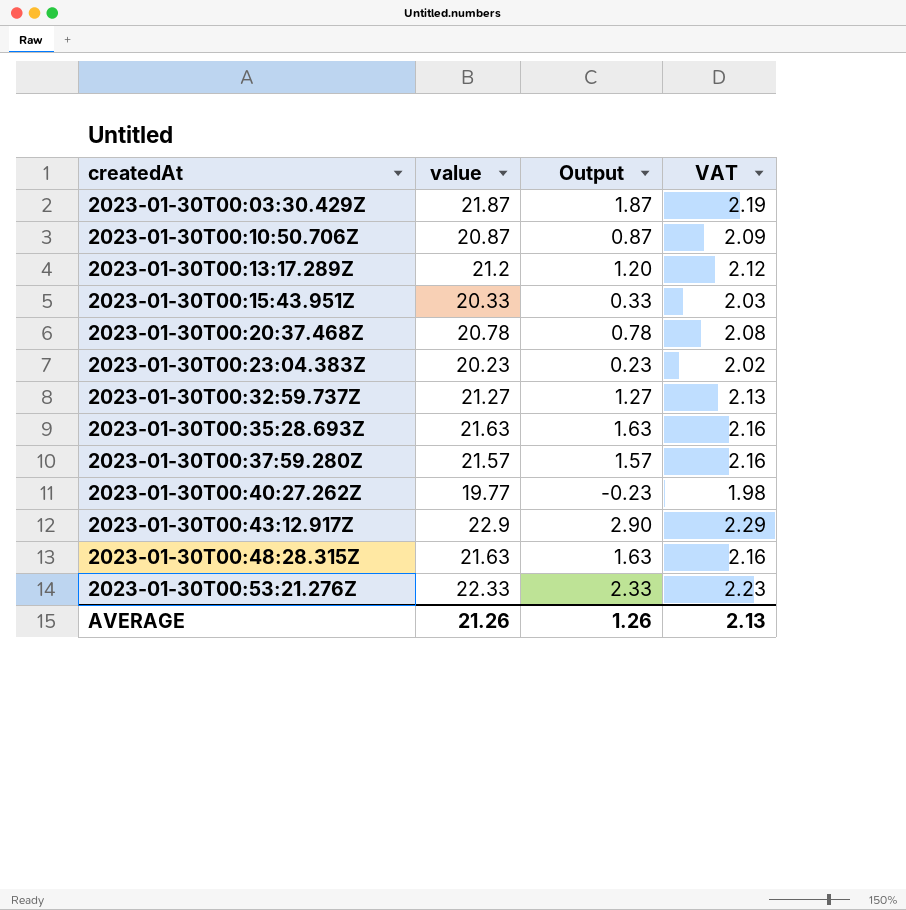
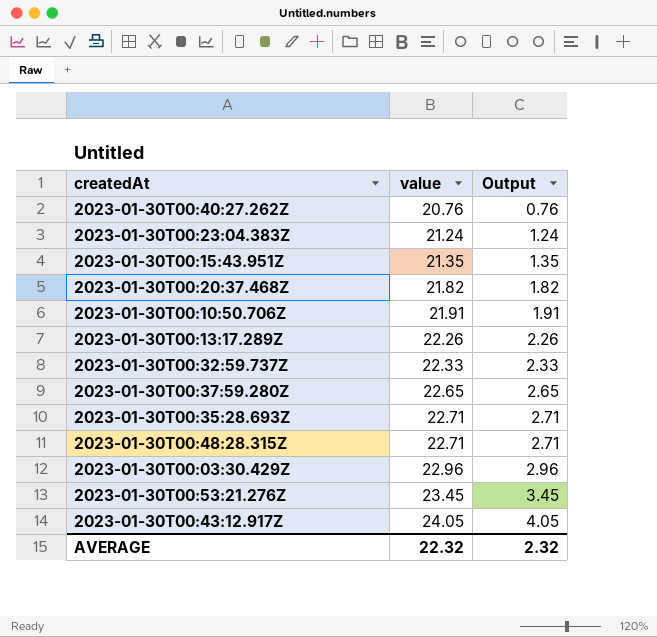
row order: createdAt ascending -> value ascending
column VAT | formula: [value] * 0.1 -> none
2023-01-30T00:40:27.262Z | value: 19.77 -> 20.76
2023-01-30T00:40:27.262Z | Output: -0.23 -> 0.76
2023-01-30T00:23:04.383Z | value: 20.23 -> 21.24
2023-01-30T00:23:04.383Z | Output: 0.23 -> 1.24
2023-01-30T00:15:43.951Z | value: 20.33 -> 21.35
2023-01-30T00:15:43.951Z | Output: 0.33 -> 1.35
2023-01-30T00:20:37.468Z | value: 20.78 -> 21.82
2023-01-30T00:20:37.468Z | Output: 0.78 -> 1.82
2023-01-30T00:10:50.706Z | value: 20.87 -> 21.91
2023-01-30T00:10:50.706Z | Output: 0.87 -> 1.91
2023-01-30T00:13:17.289Z | value: 21.2 -> 22.26
2023-01-30T00:13:17.289Z | Output: 1.20 -> 2.26
2023-01-30T00:32:59.737Z | value: 21.27 -> 22.33
2023-01-30T00:32:59.737Z | Output: 1.27 -> 2.33
2023-01-30T00:37:59.280Z | value: 21.57 -> 22.65
2023-01-30T00:37:59.280Z | Output: 1.57 -> 2.65
2023-01-30T00:35:28.693Z | value: 21.63 -> 22.71
2023-01-30T00:35:28.693Z | Output: 1.63 -> 2.71
2023-01-30T00:48:28.315Z | value: 21.63 -> 22.71
2023-01-30T00:48:28.315Z | Output: 1.63 -> 2.71
2023-01-30T00:03:30.429Z | value: 21.87 -> 22.96
2023-01-30T00:03:30.429Z | Output: 1.87 -> 2.96
2023-01-30T00:53:21.276Z | value: 22.33 -> 23.45
2023-01-30T00:53:21.276Z | Output: 2.33 -> 3.45
2023-01-30T00:43:12.917Z | value: 22.9 -> 24.05
2023-01-30T00:43:12.917Z | Output: 2.90 -> 4.05
AVERAGE | value: 21.26 -> 22.32
AVERAGE | Output: 1.26 -> 2.32

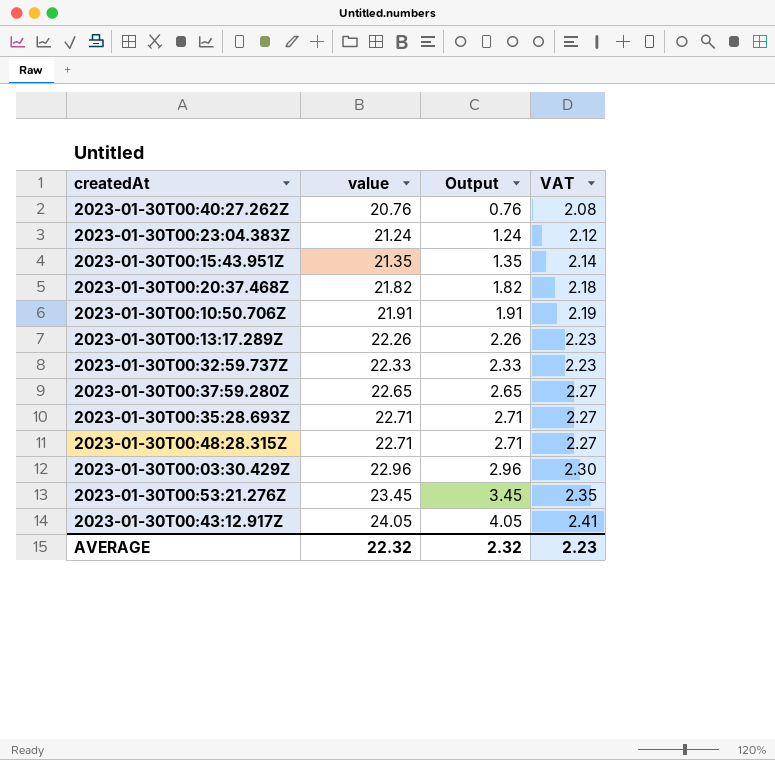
column VAT | formula: none -> [value] * 0.1

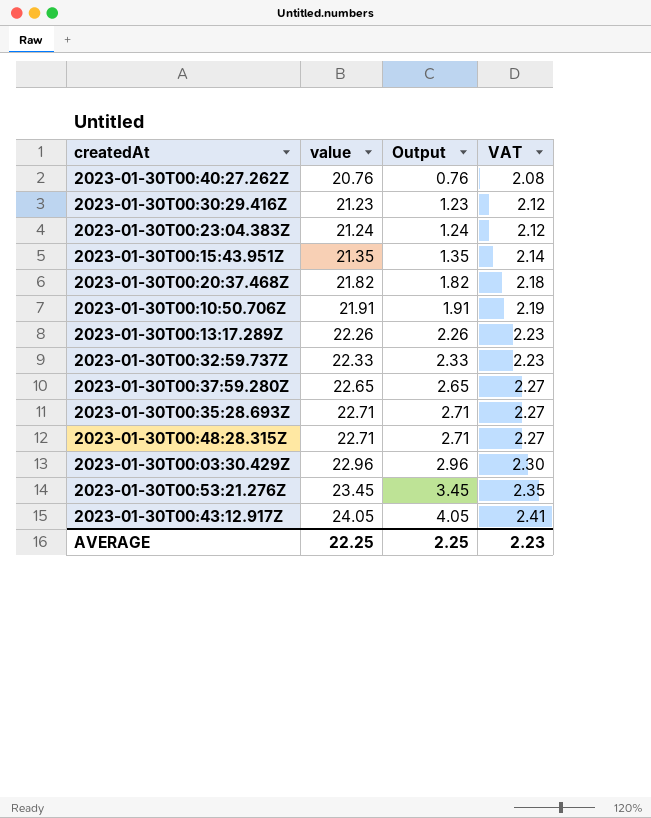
row 2023-01-30T00:30:29.416Z: none -> 21.23 | 1.23 | 2.12
AVERAGE | value: 22.32 -> 22.25
AVERAGE | Output: 2.32 -> 2.25

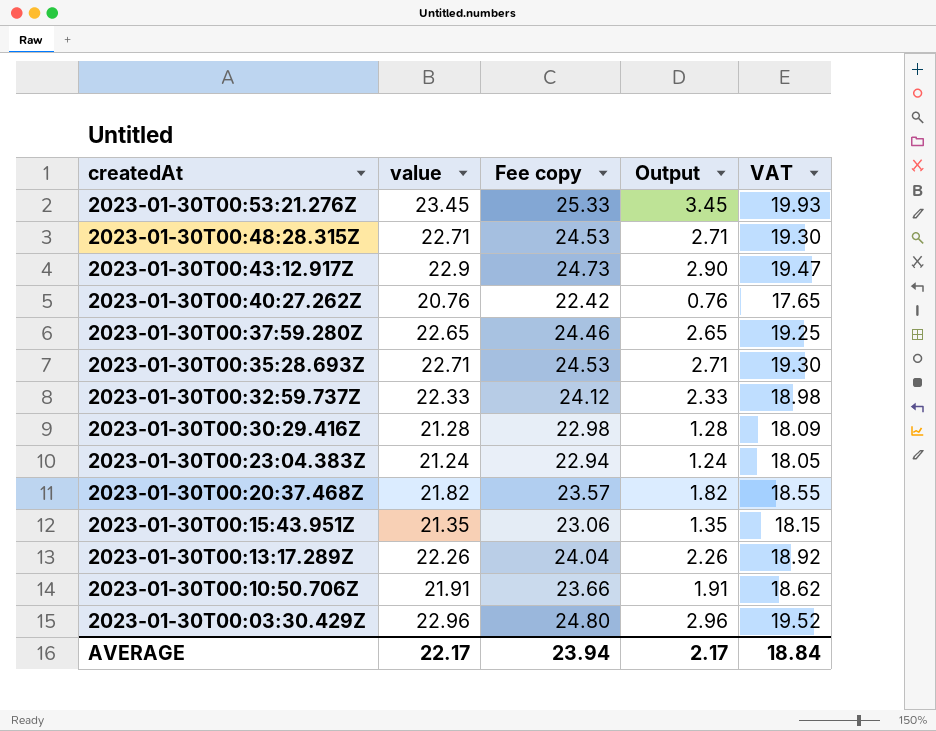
row order: value ascending -> createdAt descending
column Fee copy | formula: none -> [value] * 1.08
column VAT | formula: [value] * 0.1 -> [value] * 0.85
2023-01-30T00:43:12.917Z | value: 24.05 -> 22.9
2023-01-30T00:43:12.917Z | Output: 4.05 -> 2.90
2023-01-30T00:30:29.416Z | value: 21.23 -> 21.28
2023-01-30T00:30:29.416Z | Output: 1.23 -> 1.28
AVERAGE | value: 22.25 -> 22.17
AVERAGE | Output: 2.25 -> 2.17
AVERAGE | VAT: 2.23 -> 18.84

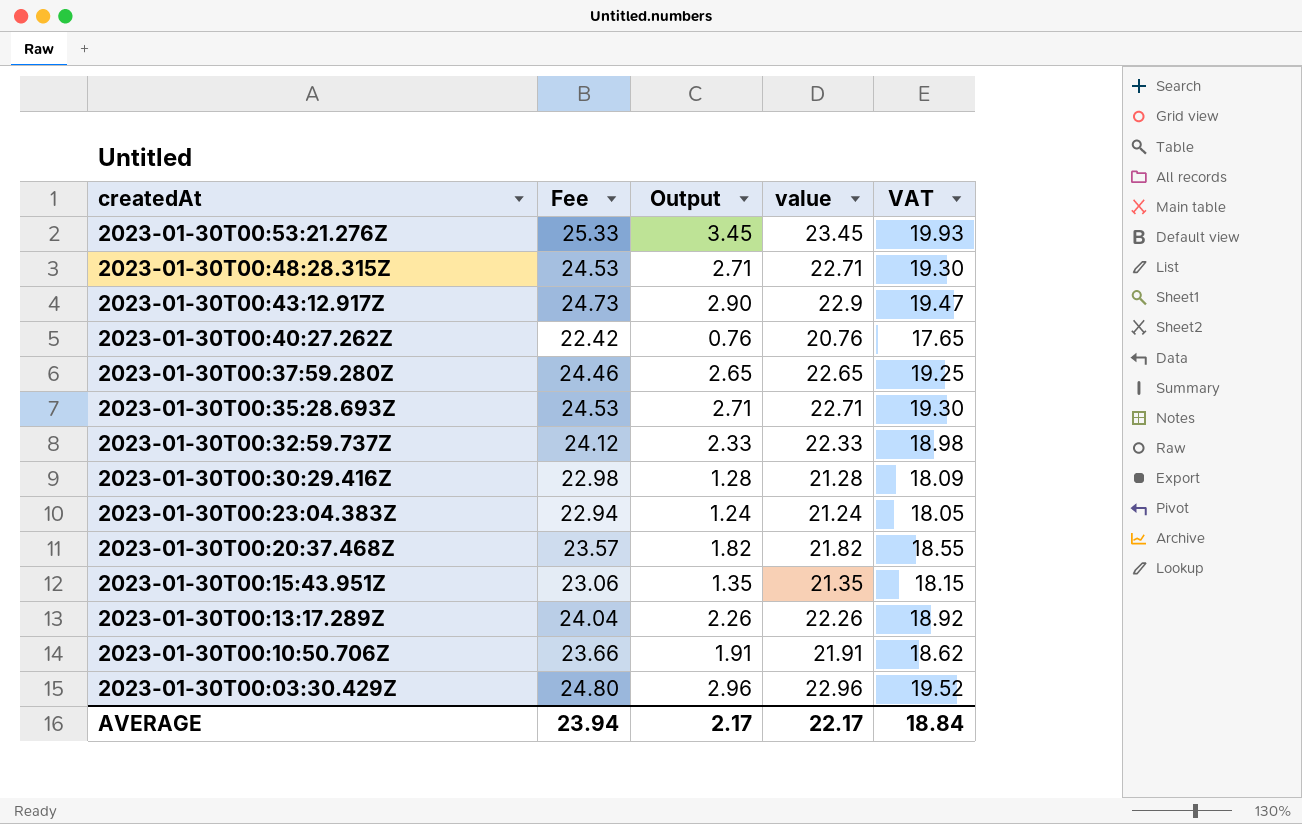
column name: Fee copy -> Fee
column value | position: 2 -> 4

